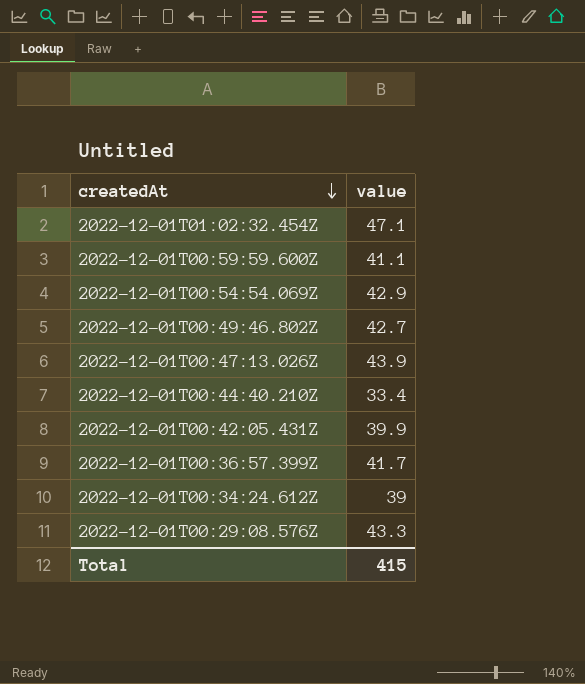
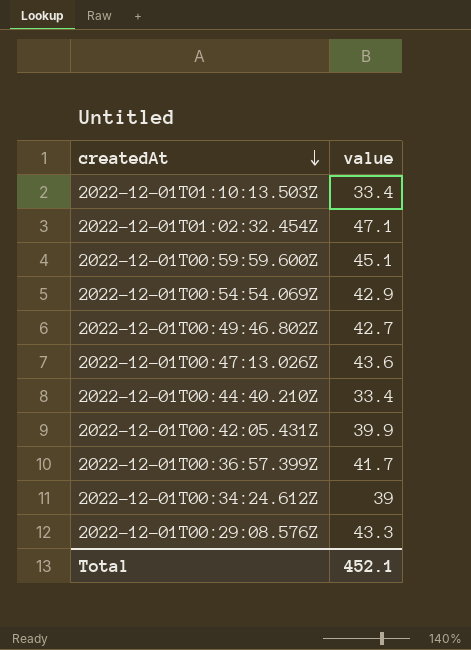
row 2022-12-01T01:10:13.503Z: none -> 33.4
2022-12-01T00:59:59.600Z | value: 41.1 -> 45.1
2022-12-01T00:47:13.026Z | value: 43.9 -> 43.6
Total | value: 415 -> 452.1

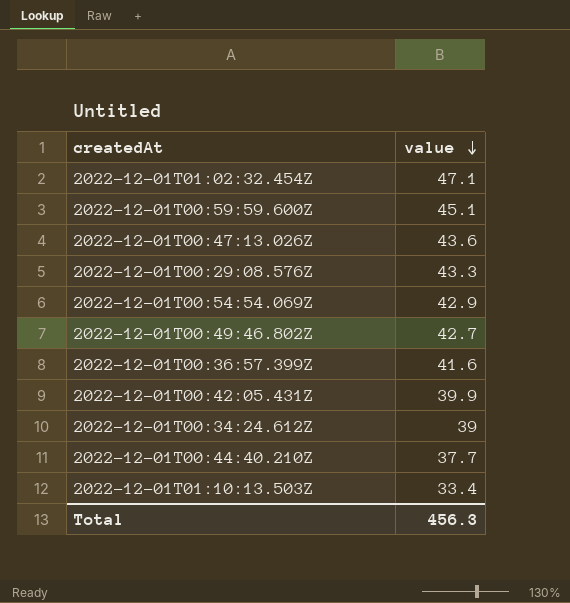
row order: createdAt descending -> value descending
2022-12-01T00:36:57.399Z | value: 41.7 -> 41.6
2022-12-01T00:44:40.210Z | value: 33.4 -> 37.7
Total | value: 452.1 -> 456.3

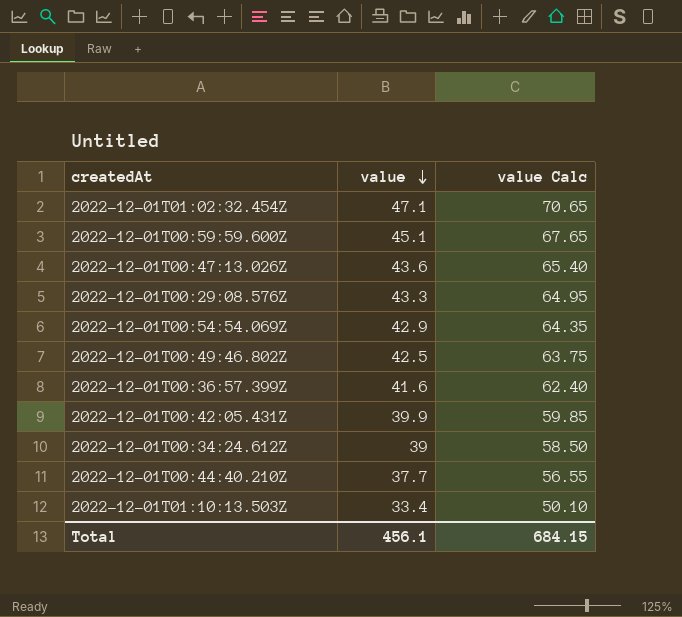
column value Calc | formula: none -> [value] * 1.5
2022-12-01T00:49:46.802Z | value: 42.7 -> 42.5
Total | value: 456.3 -> 456.1

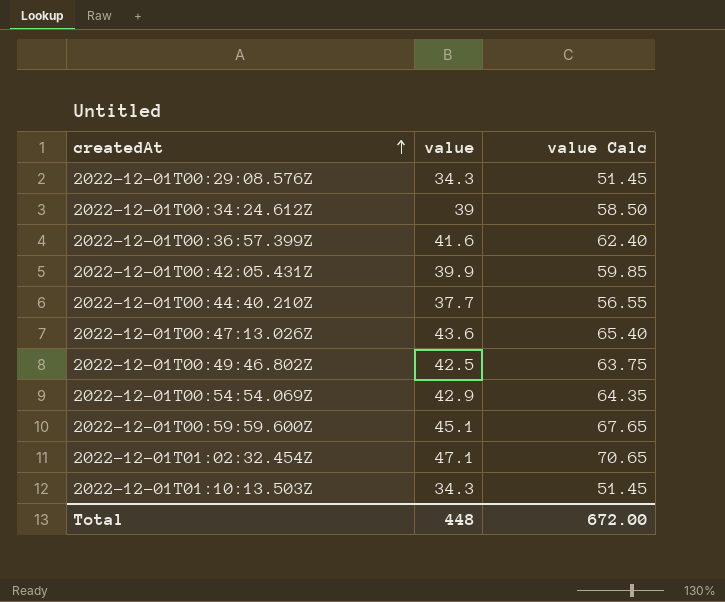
row order: value descending -> createdAt ascending
2022-12-01T00:29:08.576Z | value: 43.3 -> 34.3
2022-12-01T00:29:08.576Z | value Calc: 64.95 -> 51.45
2022-12-01T01:10:13.503Z | value: 33.4 -> 34.3
2022-12-01T01:10:13.503Z | value Calc: 50.10 -> 51.45
Total | value: 456.1 -> 448
Total | value Calc: 684.15 -> 672.00

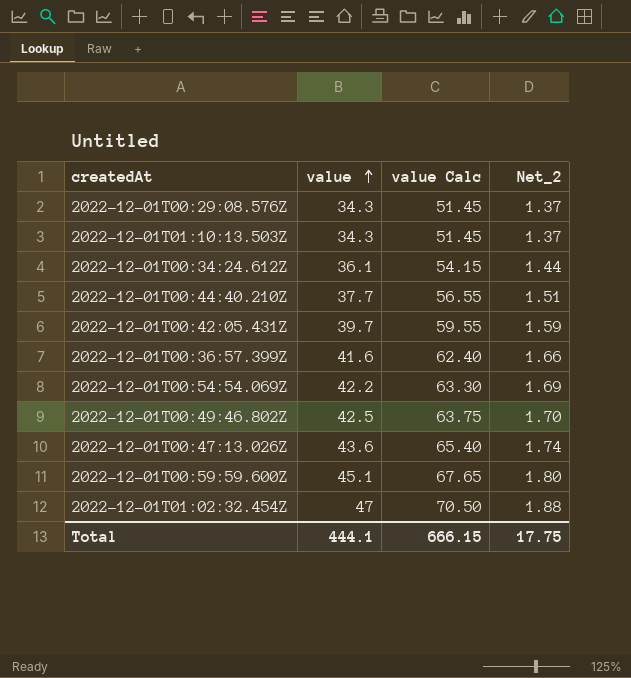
row order: createdAt ascending -> value ascending
column Net_2 | formula: none -> [value] * 0.04
2022-12-01T00:34:24.612Z | value: 39 -> 36.1
2022-12-01T00:34:24.612Z | value Calc: 58.50 -> 54.15
2022-12-01T00:42:05.431Z | value: 39.9 -> 39.7
2022-12-01T00:42:05.431Z | value Calc: 59.85 -> 59.55
2022-12-01T00:54:54.069Z | value: 42.9 -> 42.2
2022-12-01T00:54:54.069Z | value Calc: 64.35 -> 63.30
2022-12-01T01:02:32.454Z | value: 47.1 -> 47
2022-12-01T01:02:32.454Z | value Calc: 70.65 -> 70.50
Total | value: 448 -> 444.1
Total | value Calc: 672.00 -> 666.15

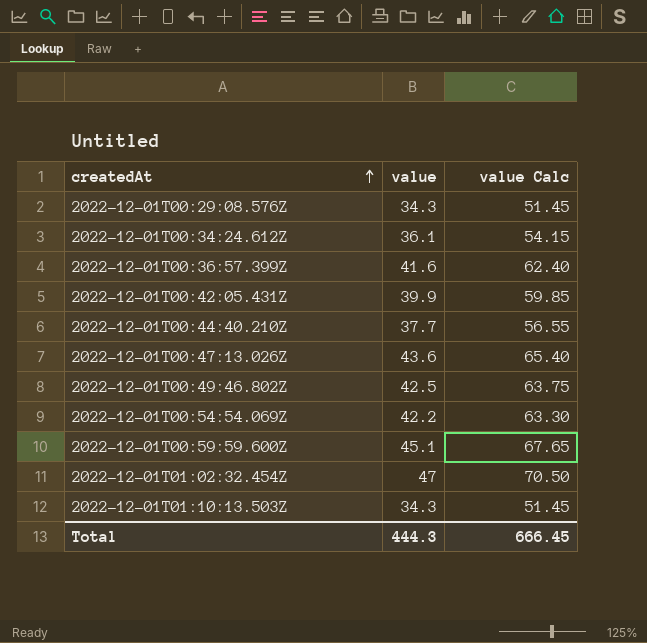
row order: value ascending -> createdAt ascending
column Net_2 | formula: [value] * 0.04 -> none
2022-12-01T00:42:05.431Z | value: 39.7 -> 39.9
2022-12-01T00:42:05.431Z | value Calc: 59.55 -> 59.85
Total | value: 444.1 -> 444.3
Total | value Calc: 666.15 -> 666.45

